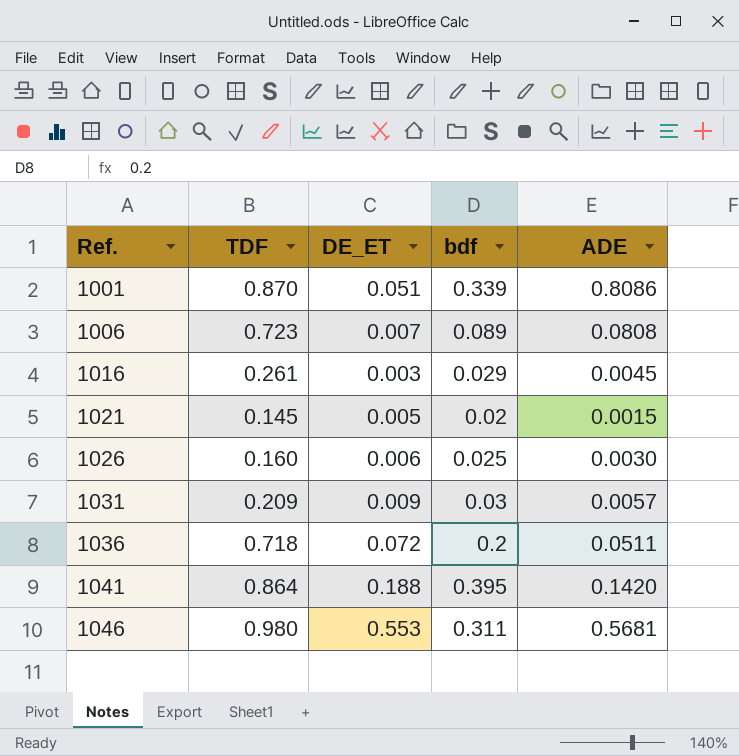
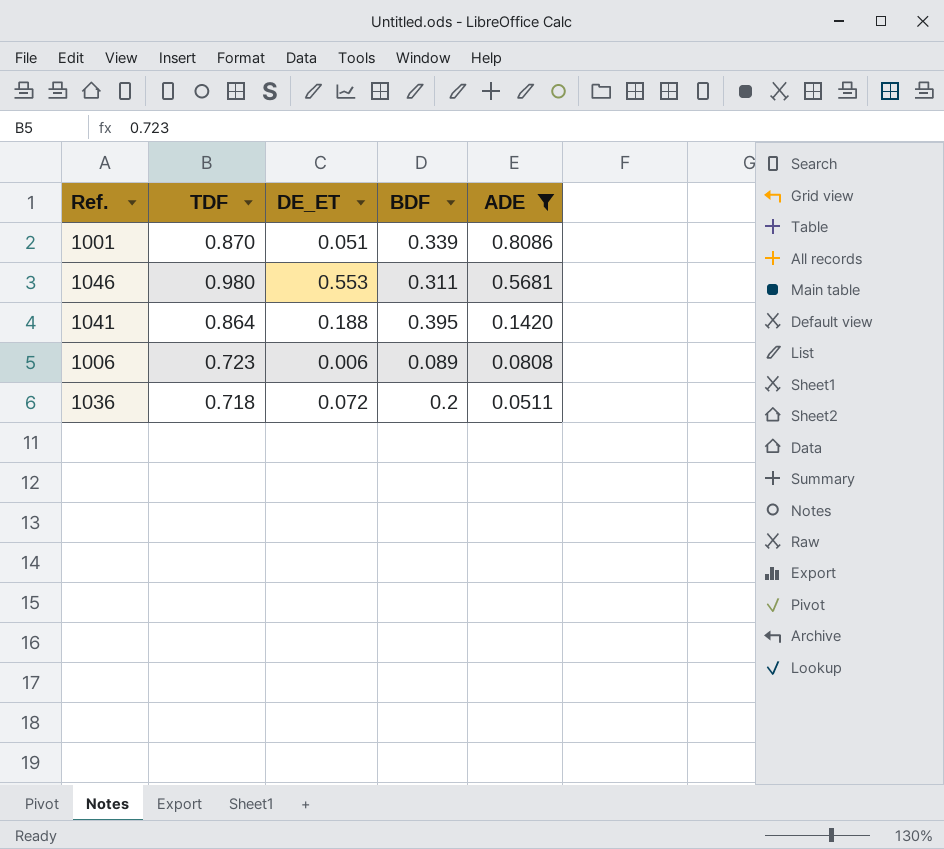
filter: none -> ADE >= 0.0511
row order: Ref. ascending -> ADE descending
column name: bdf -> BDF
1006 | DE_ET: 0.007 -> 0.006

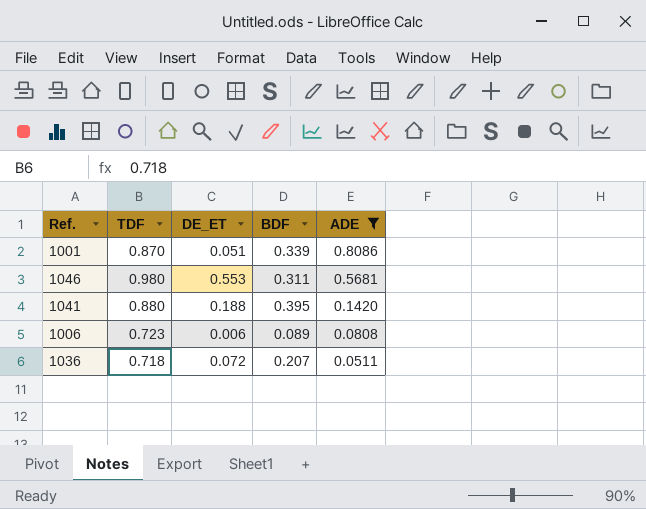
1041 | TDF: 0.864 -> 0.880
1036 | BDF: 0.2 -> 0.207

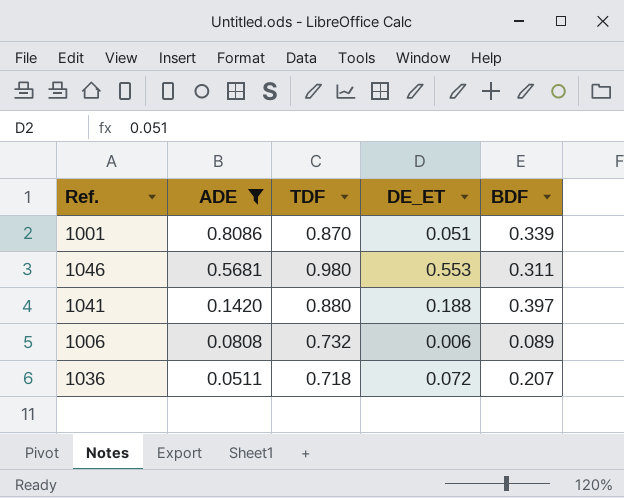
column ADE | position: 5 -> 2
1041 | BDF: 0.395 -> 0.397
1006 | TDF: 0.723 -> 0.732

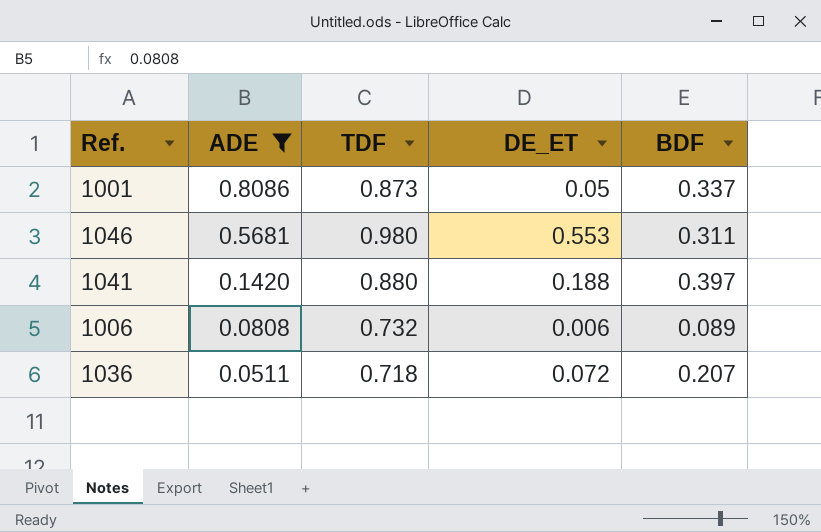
1001 | TDF: 0.870 -> 0.873
1001 | DE_ET: 0.051 -> 0.05
1001 | BDF: 0.339 -> 0.337

